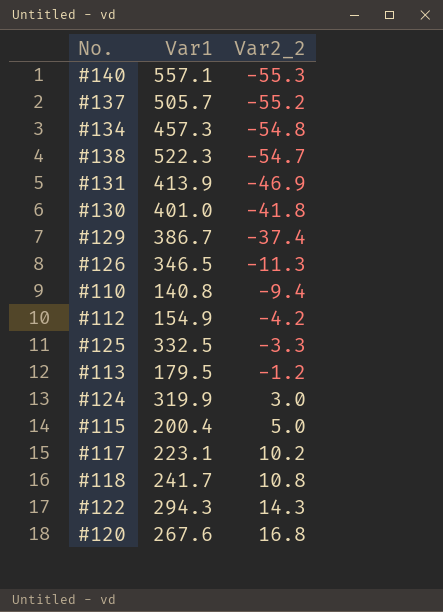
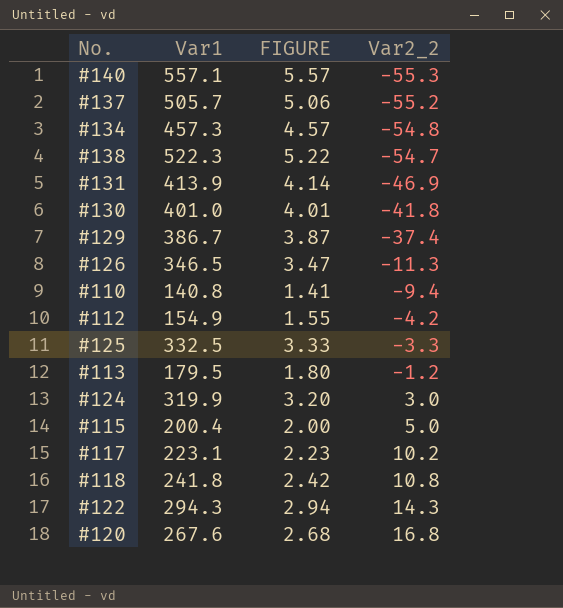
column FIGURE | formula: none -> [Var1] * 0.01
#118 | Var1: 241.7 -> 241.8

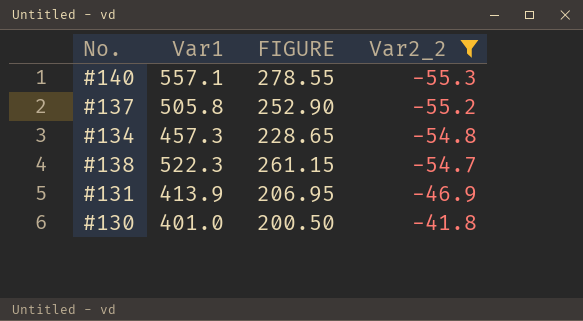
filter: none -> Var2_2 <= -41.8
column FIGURE | formula: [Var1] * 0.01 -> [Var1] * 0.5
#137 | Var1: 505.7 -> 505.8

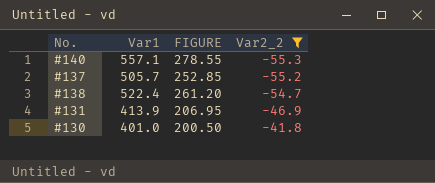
row #134: 457.3 | 228.65 | -54.8 -> none
#137 | Var1: 505.8 -> 505.7
#137 | FIGURE: 252.90 -> 252.85
#138 | Var1: 522.3 -> 522.4
#138 | FIGURE: 261.15 -> 261.20

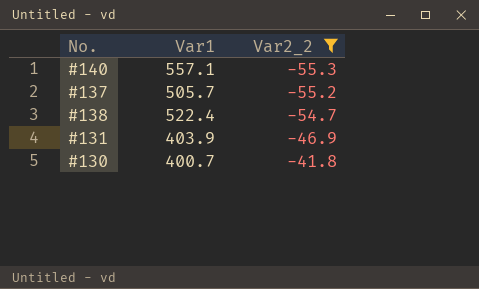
column FIGURE | formula: [Var1] * 0.5 -> none
#131 | Var1: 413.9 -> 403.9
#130 | Var1: 401.0 -> 400.7

